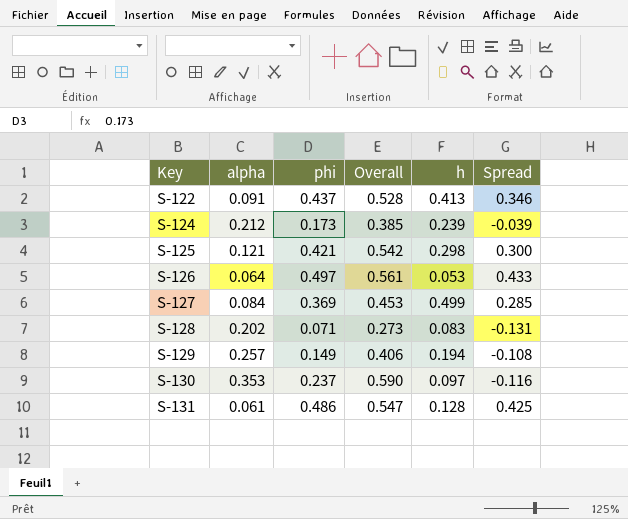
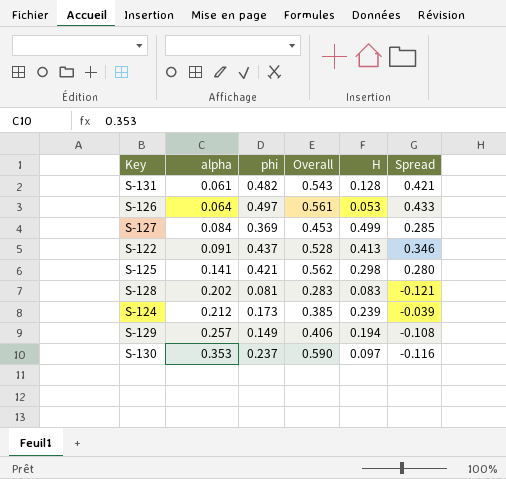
row order: Key ascending -> alpha ascending
column name: h -> H
S-131 | phi: 0.486 -> 0.482
S-131 | Overall: 0.547 -> 0.543
S-131 | Spread: 0.425 -> 0.421
S-125 | alpha: 0.121 -> 0.141
S-125 | Overall: 0.542 -> 0.562
S-125 | Spread: 0.300 -> 0.280
S-128 | phi: 0.071 -> 0.081
S-128 | Overall: 0.273 -> 0.283
S-128 | Spread: -0.131 -> -0.121

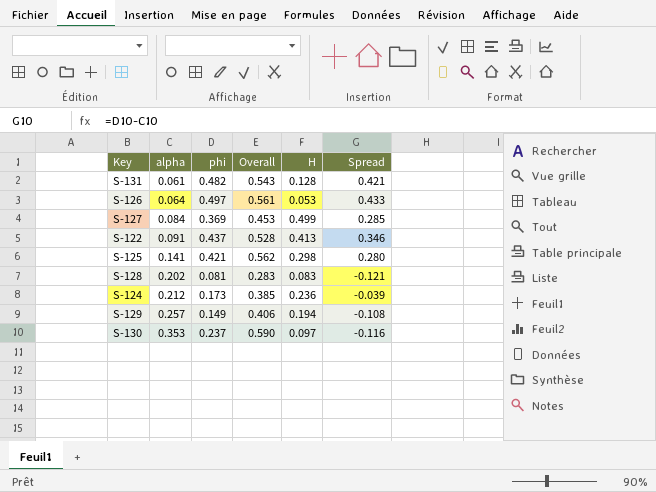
S-124 | H: 0.239 -> 0.236

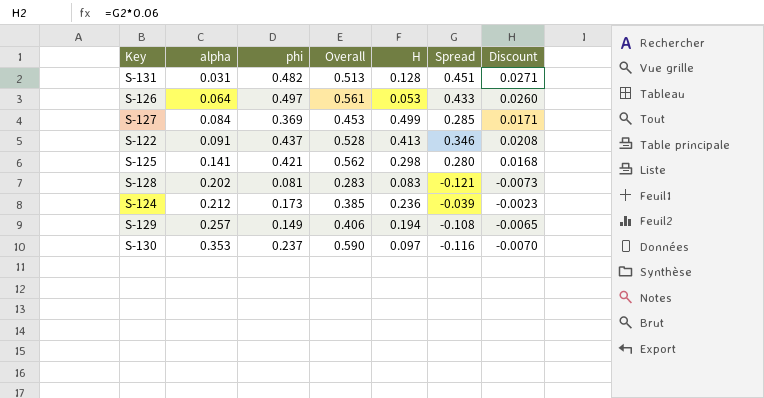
column Discount | formula: none -> [Spread] * 0.06
S-131 | alpha: 0.061 -> 0.031
S-131 | Overall: 0.543 -> 0.513
S-131 | Spread: 0.421 -> 0.451

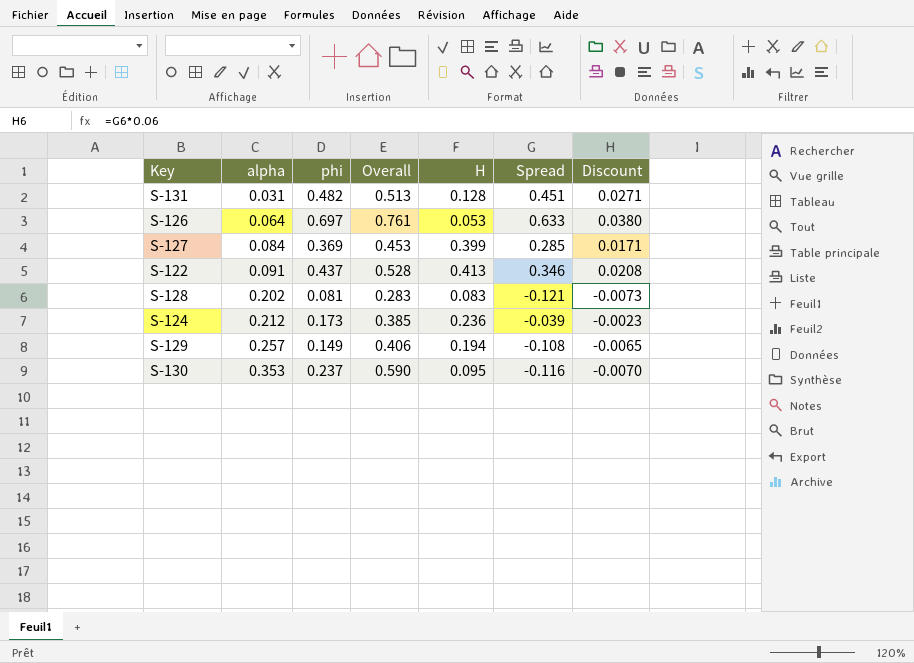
row S-125: 0.141 | 0.421 | 0.562 | 0.298 | 0.280 | 0.0168 -> none
S-126 | phi: 0.497 -> 0.697
S-126 | Overall: 0.561 -> 0.761
S-126 | Spread: 0.433 -> 0.633
S-126 | Discount: 0.0260 -> 0.0380
S-127 | H: 0.499 -> 0.399
S-130 | H: 0.097 -> 0.095

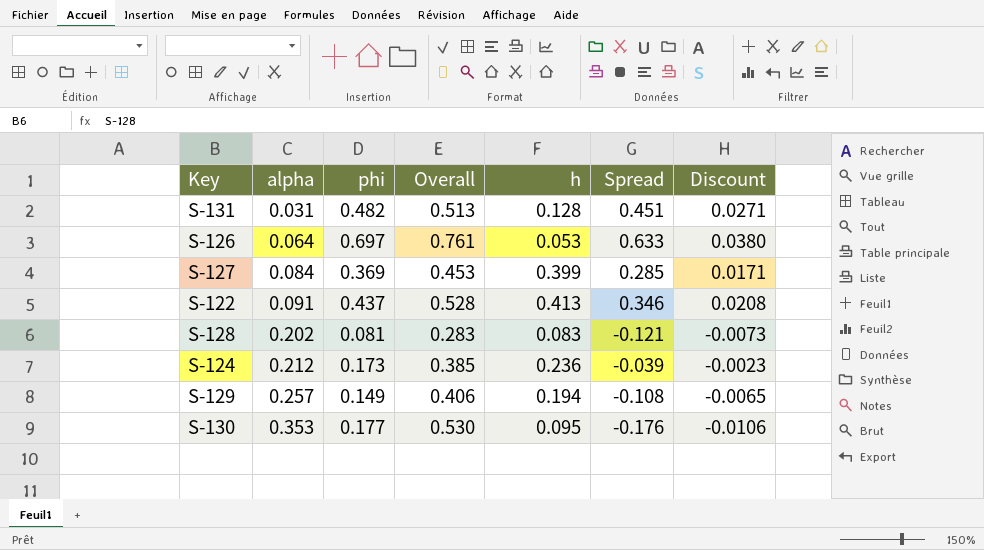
column name: H -> h
S-130 | phi: 0.237 -> 0.177
S-130 | Overall: 0.590 -> 0.530
S-130 | Spread: -0.116 -> -0.176
S-130 | Discount: -0.0070 -> -0.0106

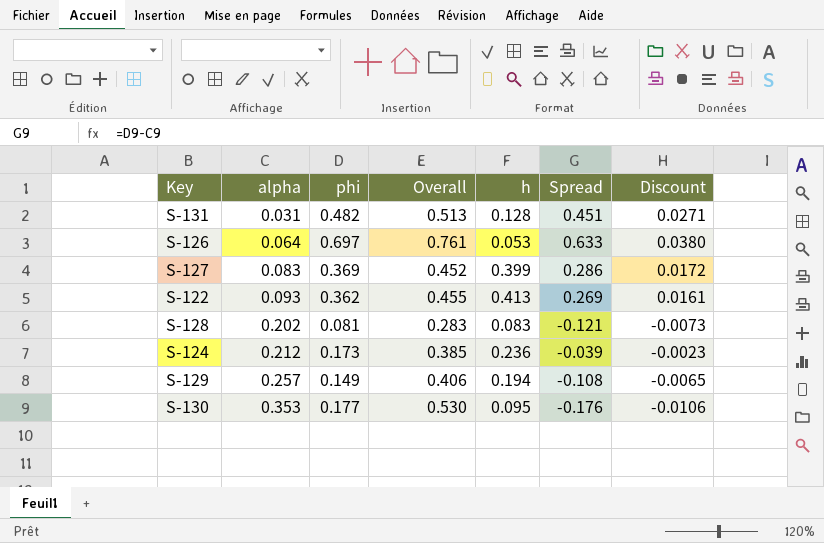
S-127 | alpha: 0.084 -> 0.083
S-127 | Overall: 0.453 -> 0.452
S-127 | Spread: 0.285 -> 0.286
S-127 | Discount: 0.0171 -> 0.0172
S-122 | alpha: 0.091 -> 0.093
S-122 | phi: 0.437 -> 0.362
S-122 | Overall: 0.528 -> 0.455
S-122 | Spread: 0.346 -> 0.269
S-122 | Discount: 0.0208 -> 0.0161

